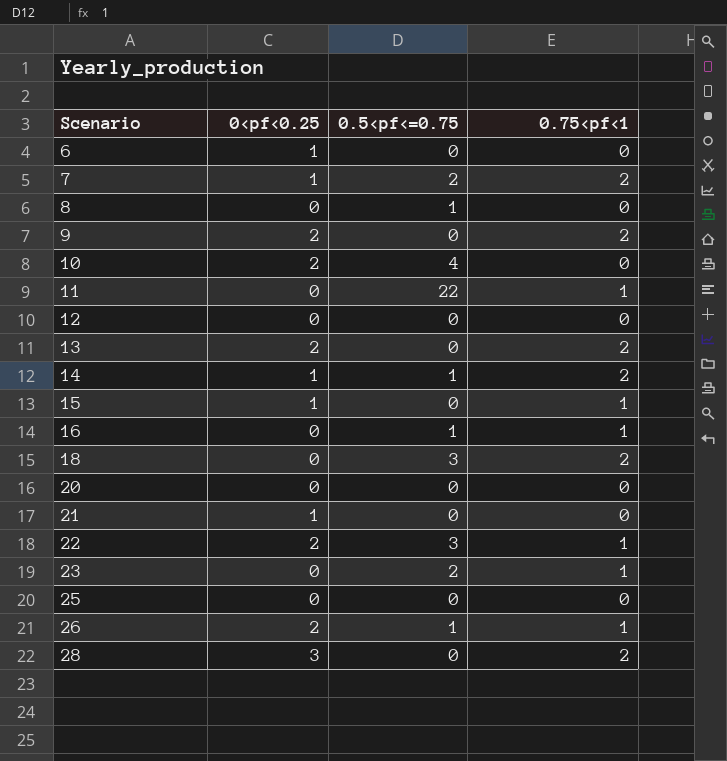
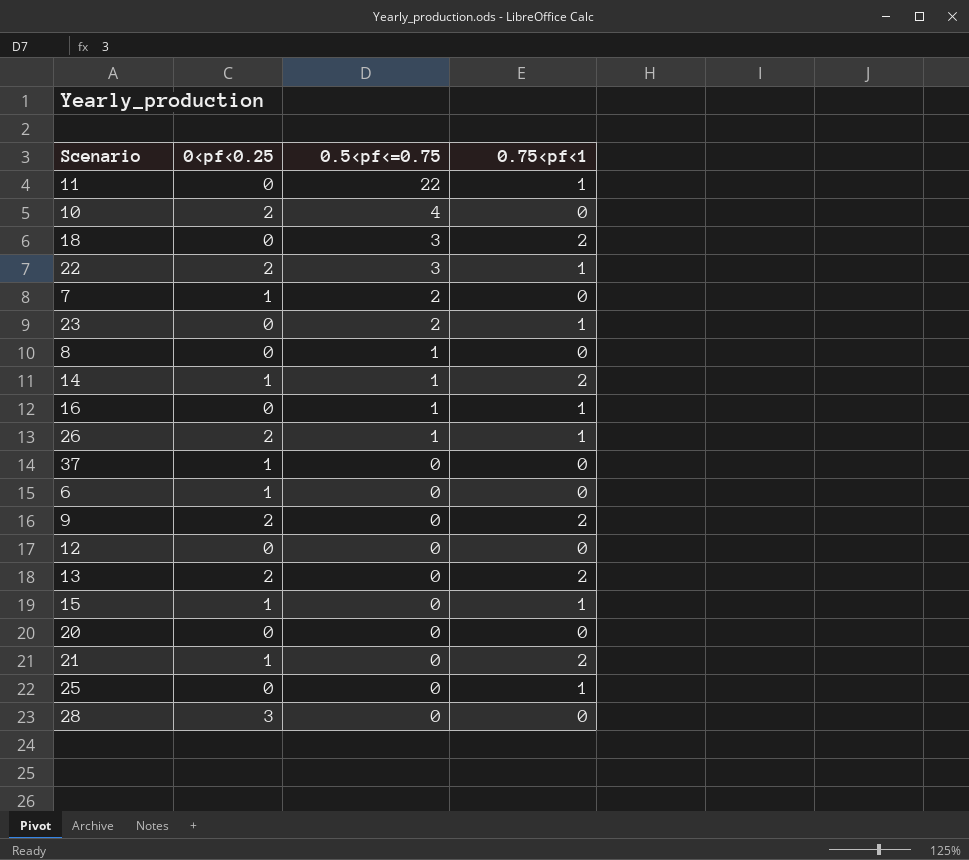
row order: Scenario ascending -> 0.5<pf<=0.75 descending
7 | 0.75<pf<1: 2 -> 0
row 37: none -> 1 | 0 | 0
21 | 0.75<pf<1: 0 -> 2
25 | 0.75<pf<1: 0 -> 1
28 | 0.75<pf<1: 2 -> 0

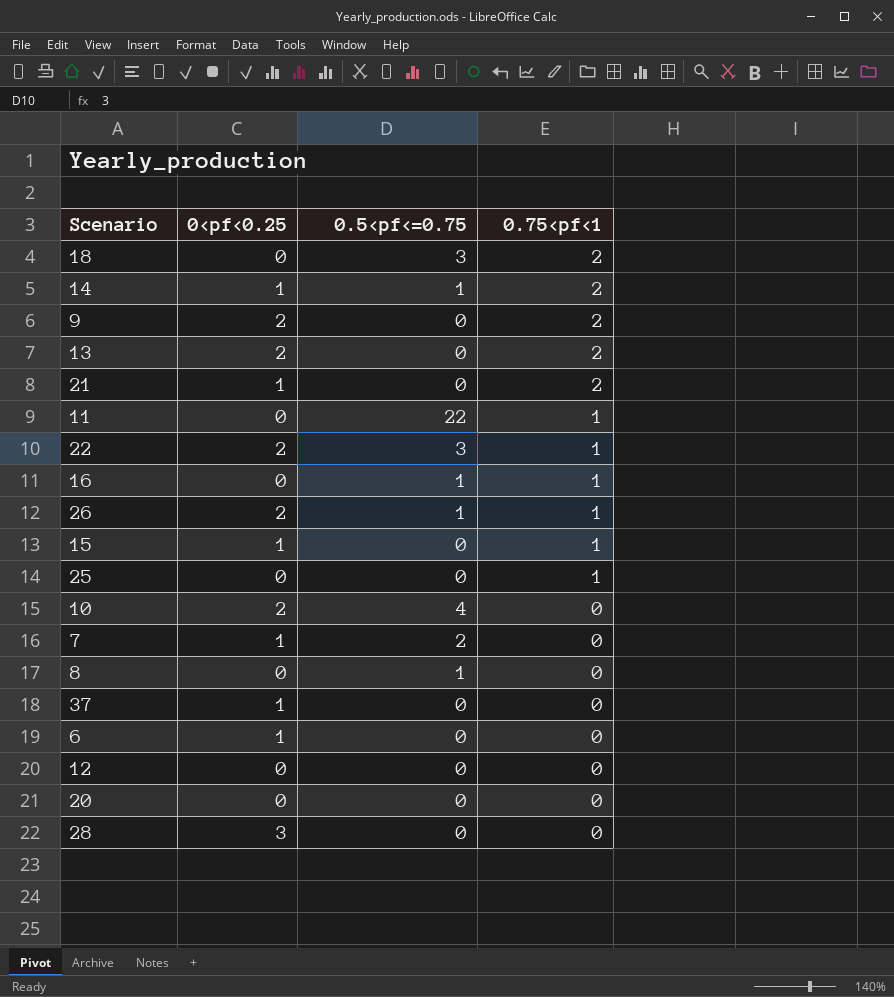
row order: 0.5<pf<=0.75 descending -> 0.75<pf<1 descending
row 23: 0 | 2 | 1 -> none

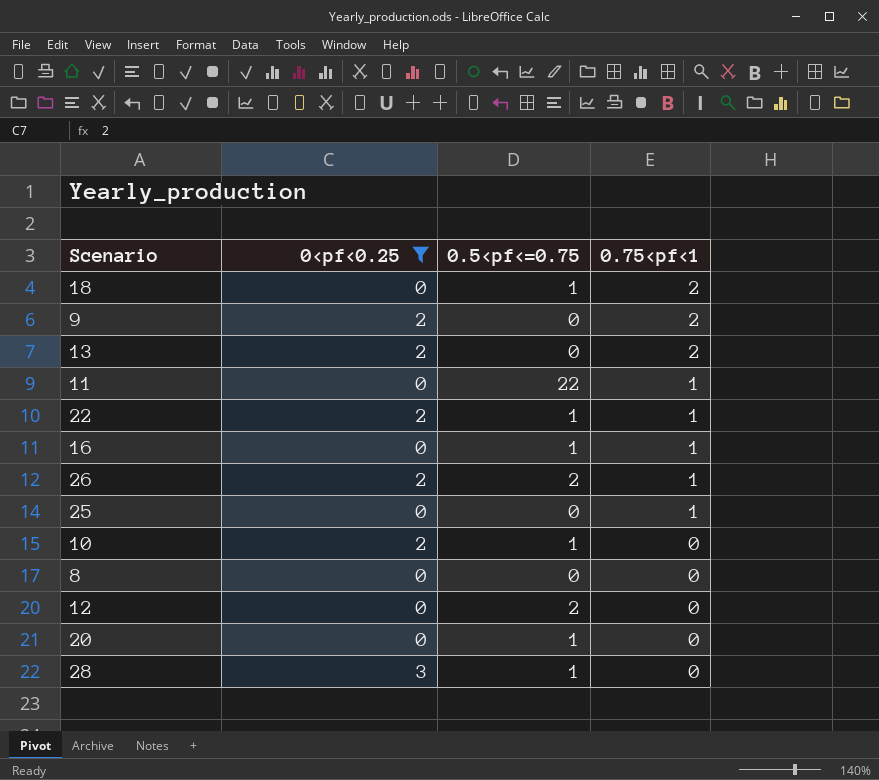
filter: none -> 0<pf<0.25 != 1
18 | 0.5<pf<=0.75: 3 -> 1
22 | 0.5<pf<=0.75: 3 -> 1
26 | 0.5<pf<=0.75: 1 -> 2
10 | 0.5<pf<=0.75: 4 -> 1
8 | 0.5<pf<=0.75: 1 -> 0
12 | 0.5<pf<=0.75: 0 -> 2
20 | 0.5<pf<=0.75: 0 -> 1
28 | 0.5<pf<=0.75: 0 -> 1

